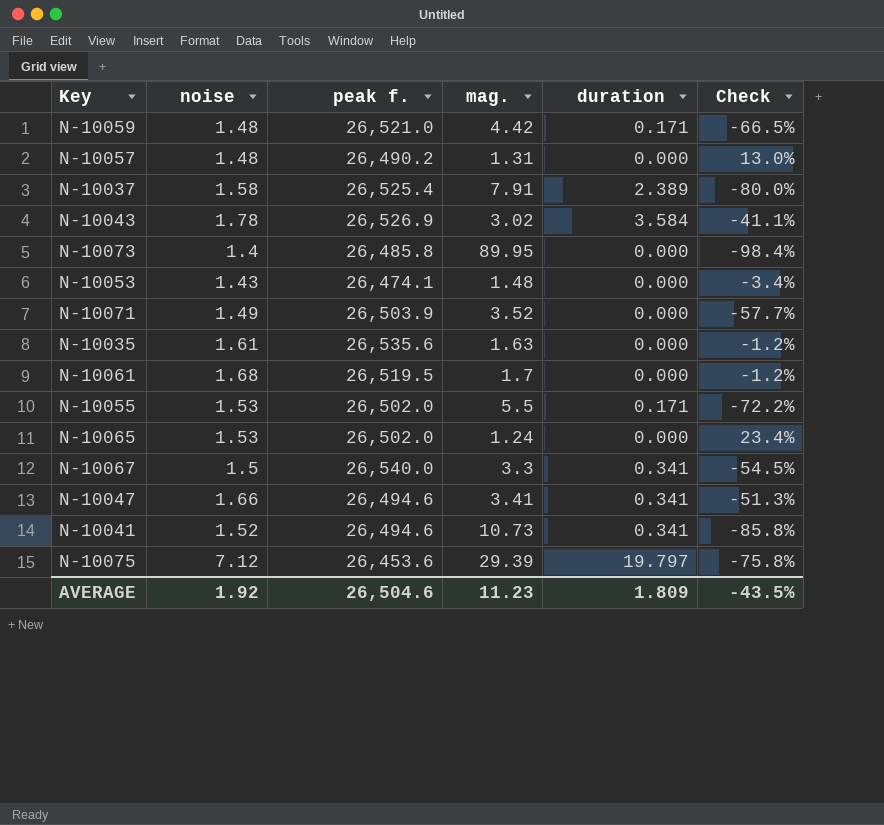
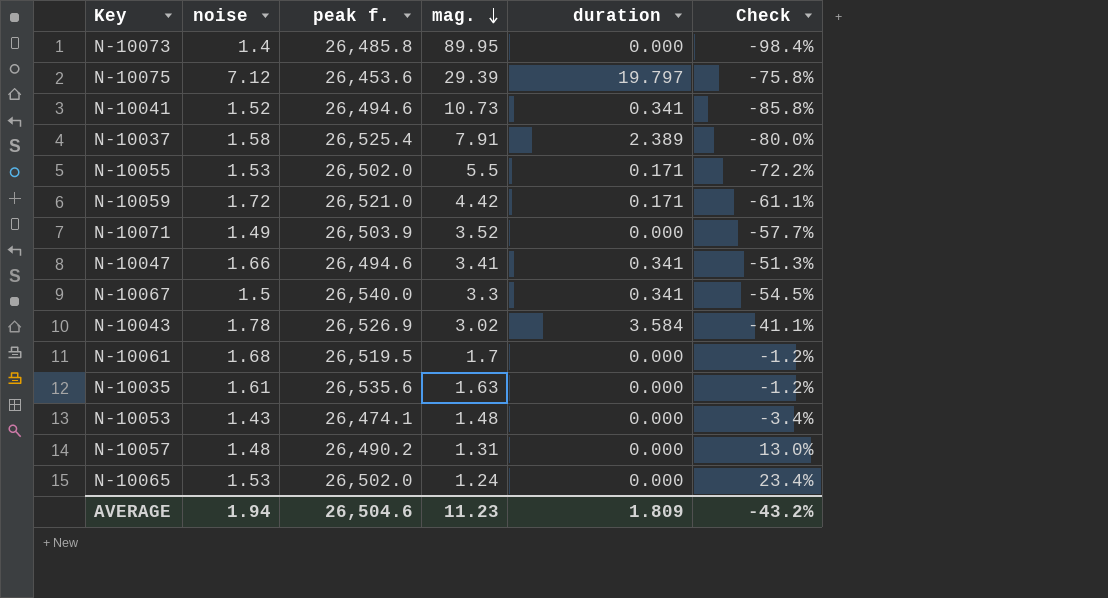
row order: none -> mag. descending
N-10059 | noise: 1.48 -> 1.72
N-10059 | Check: -66.5% -> -61.1%
AVERAGE | noise: 1.92 -> 1.94
AVERAGE | Check: -43.5% -> -43.2%

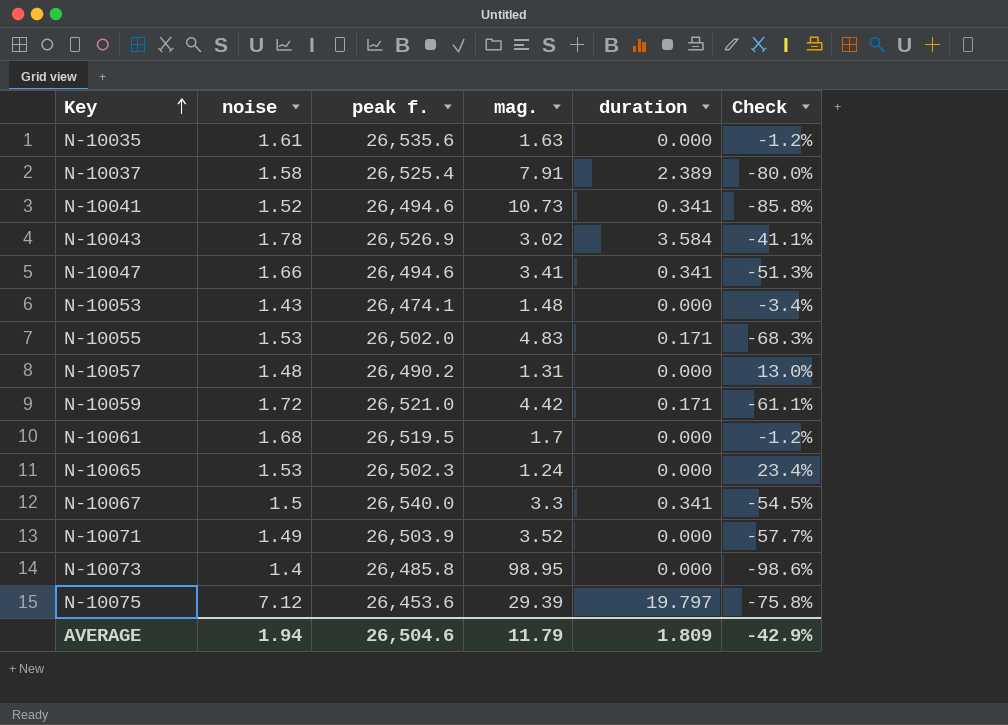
row order: mag. descending -> Key ascending
N-10055 | mag.: 5.5 -> 4.83
N-10055 | Check: -72.2% -> -68.3%
N-10065 | peak f.: 26,502.0 -> 26,502.3
N-10073 | mag.: 89.95 -> 98.95
N-10073 | Check: -98.4% -> -98.6%
AVERAGE | mag.: 11.23 -> 11.79
AVERAGE | Check: -43.2% -> -42.9%

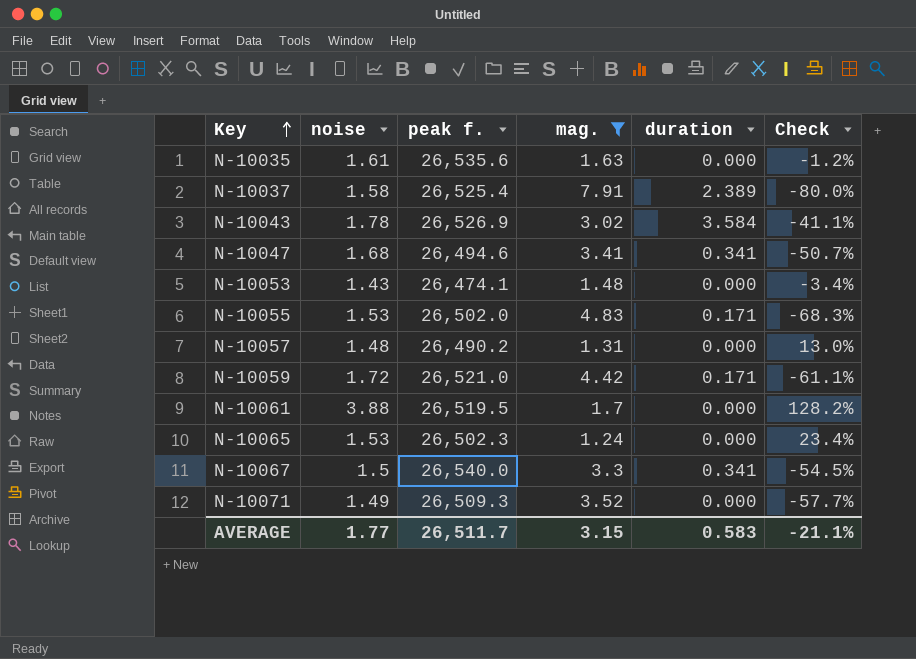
filter: none -> mag. <= 7.91
N-10047 | noise: 1.66 -> 1.68
N-10047 | Check: -51.3% -> -50.7%
N-10061 | noise: 1.68 -> 3.88
N-10061 | Check: -1.2% -> 128.2%
N-10071 | peak f.: 26,503.9 -> 26,509.3
AVERAGE | noise: 1.94 -> 1.77
AVERAGE | peak f.: 26,504.6 -> 26,511.7
AVERAGE | mag.: 11.79 -> 3.15
AVERAGE | duration: 1.809 -> 0.583
AVERAGE | Check: -42.9% -> -21.1%

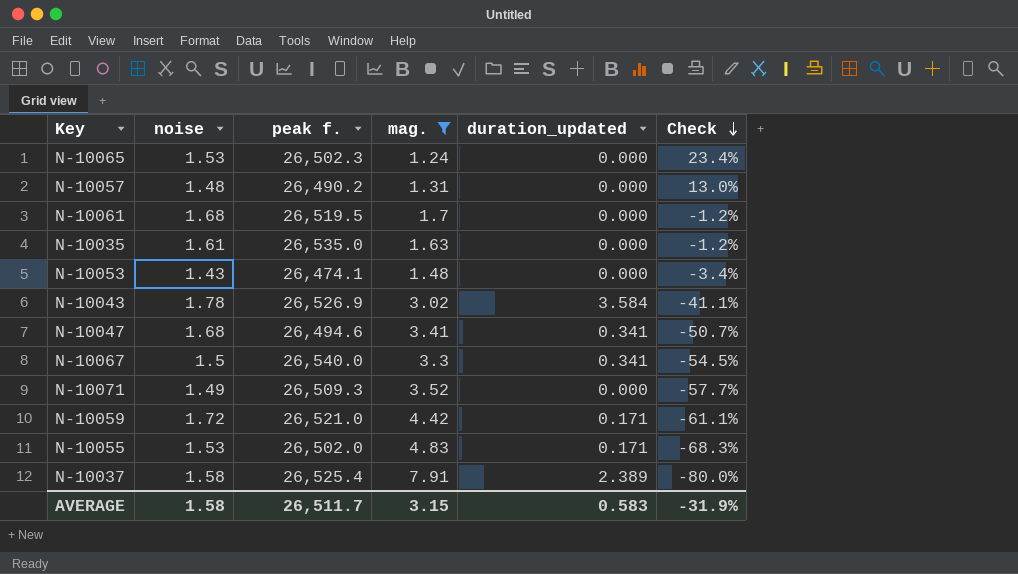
row order: Key ascending -> Check descending
column name: duration -> duration_updated
N-10061 | noise: 3.88 -> 1.68
N-10061 | Check: 128.2% -> -1.2%
N-10035 | peak f.: 26,535.6 -> 26,535.0
AVERAGE | noise: 1.77 -> 1.58
AVERAGE | Check: -21.1% -> -31.9%

